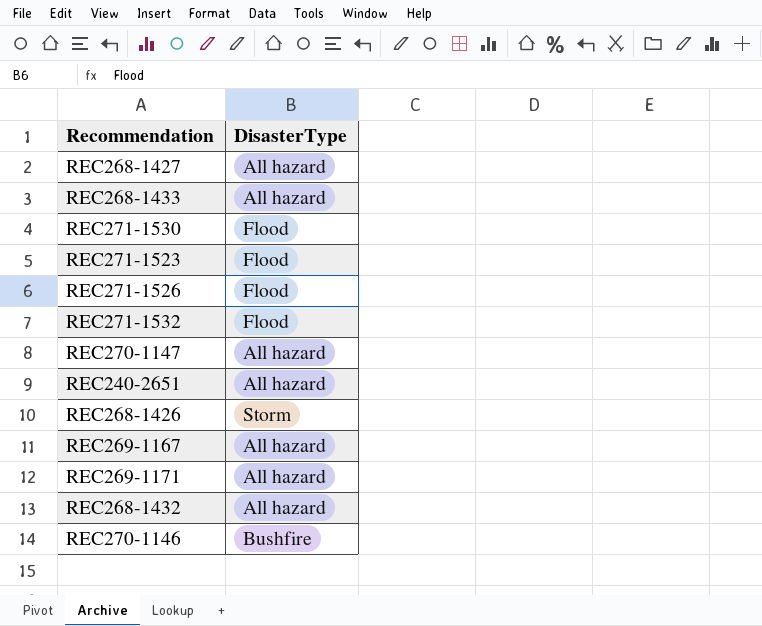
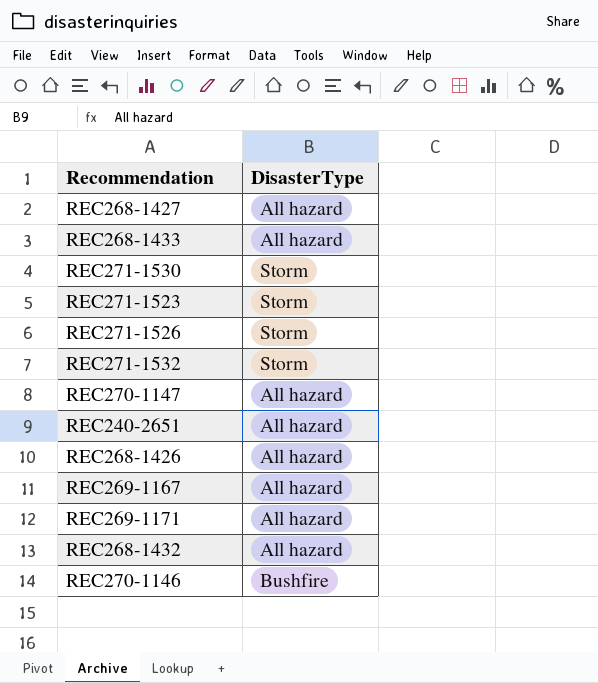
REC271-1530 | DisasterType: Flood -> Storm
REC271-1523 | DisasterType: Flood -> Storm
REC271-1526 | DisasterType: Flood -> Storm
REC271-1532 | DisasterType: Flood -> Storm
REC268-1426 | DisasterType: Storm -> All hazard

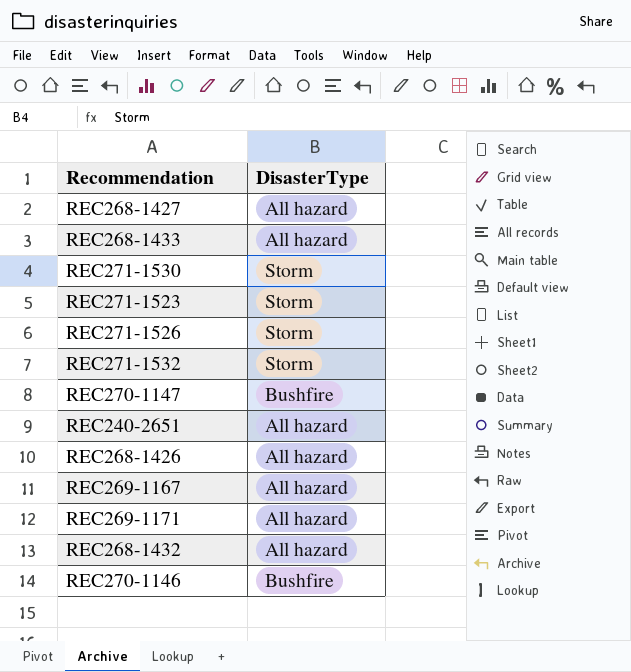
REC270-1147 | DisasterType: All hazard -> Bushfire

